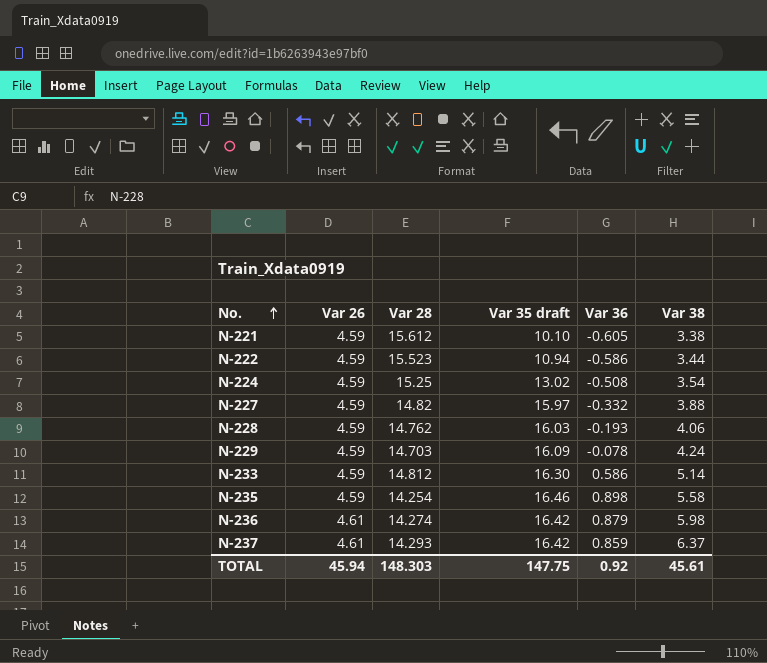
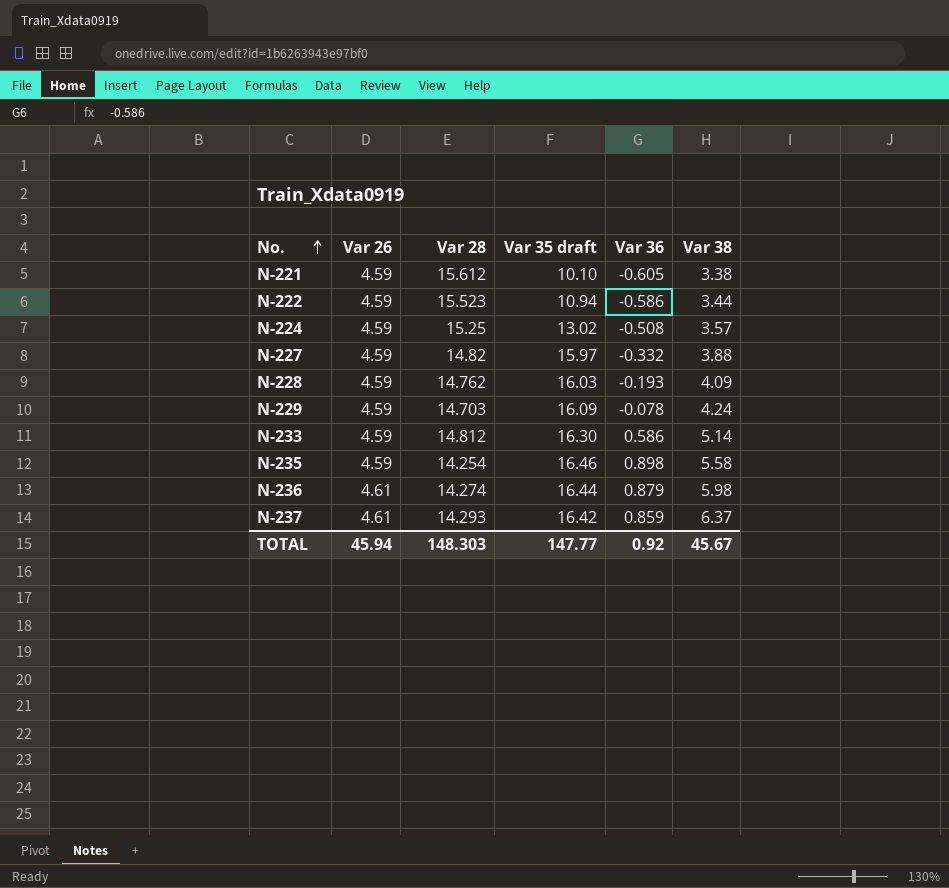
N-224 | Var 38: 3.54 -> 3.57
N-228 | Var 38: 4.06 -> 4.09
N-236 | Var 35 draft: 16.42 -> 16.44
TOTAL | Var 35 draft: 147.75 -> 147.77
TOTAL | Var 38: 45.61 -> 45.67

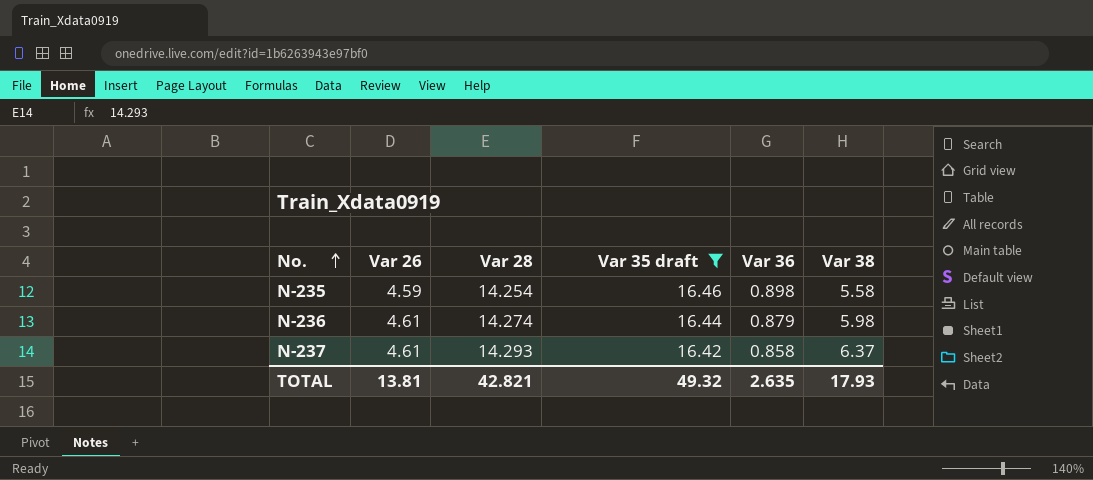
filter: none -> Var 35 draft >= 16.42
N-237 | Var 36: 0.859 -> 0.858
TOTAL | Var 26: 45.94 -> 13.81
TOTAL | Var 28: 148.303 -> 42.821
TOTAL | Var 35 draft: 147.77 -> 49.32
TOTAL | Var 36: 0.92 -> 2.635
TOTAL | Var 38: 45.67 -> 17.93

